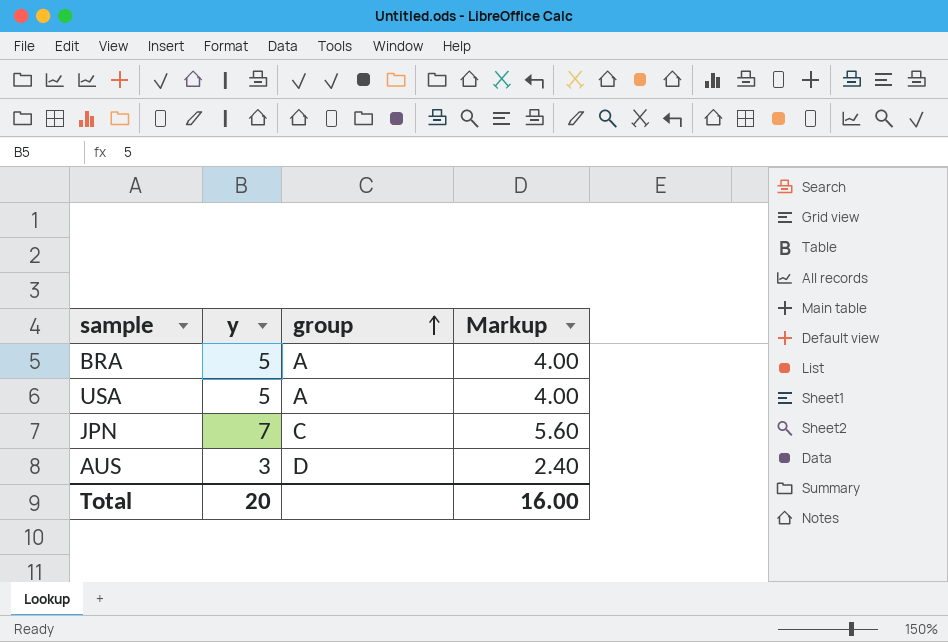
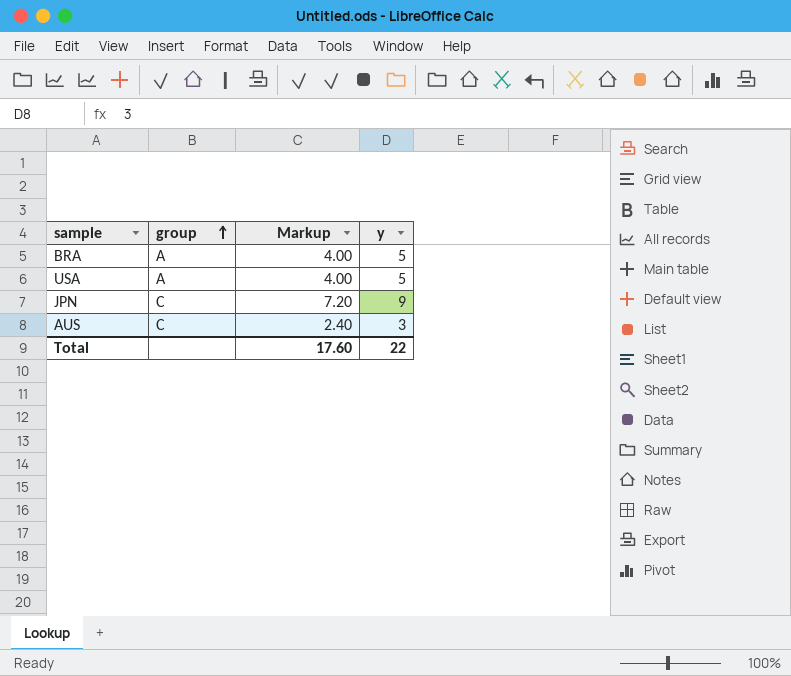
column y | position: 2 -> 4
JPN | Markup: 5.60 -> 7.20
JPN | y: 7 -> 9
AUS | group: D -> C
Total | Markup: 16.00 -> 17.60
Total | y: 20 -> 22

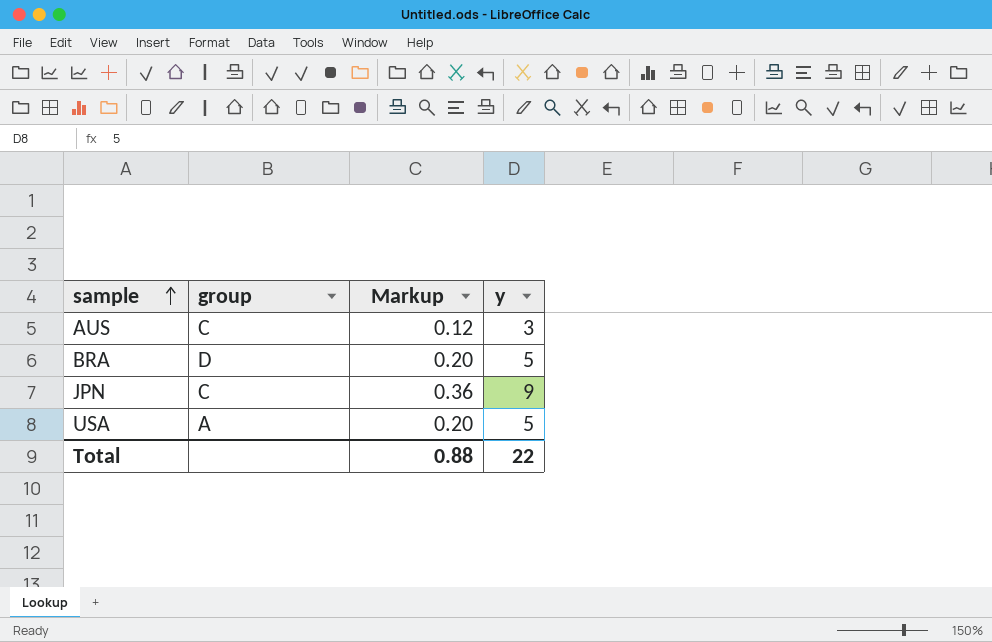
row order: group ascending -> sample ascending
column Markup | formula: [y] * 0.8 -> [y] * 0.04
BRA | group: A -> D
Total | Markup: 17.60 -> 0.88

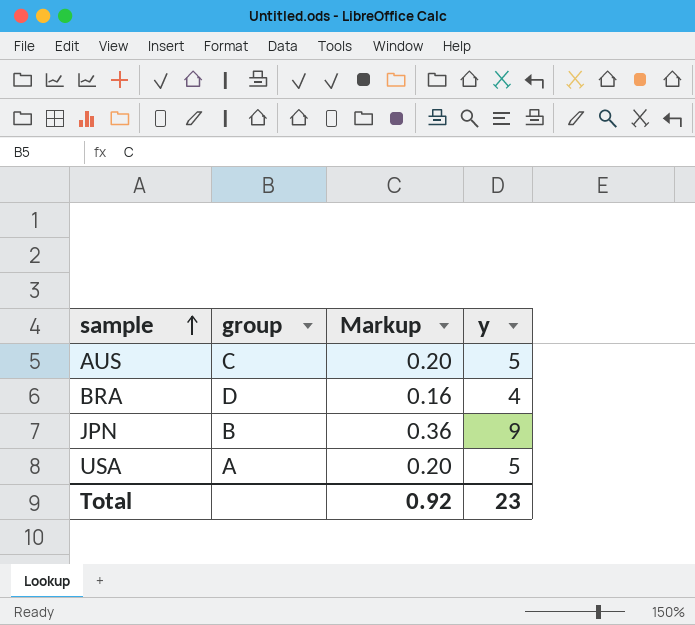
AUS | Markup: 0.12 -> 0.20
AUS | y: 3 -> 5
BRA | Markup: 0.20 -> 0.16
BRA | y: 5 -> 4
JPN | group: C -> B
Total | Markup: 0.88 -> 0.92
Total | y: 22 -> 23

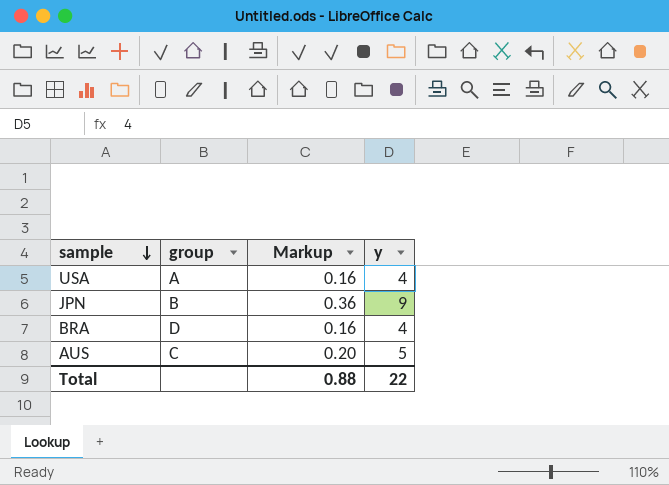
row order: sample ascending -> sample descending
USA | Markup: 0.20 -> 0.16
USA | y: 5 -> 4
Total | Markup: 0.92 -> 0.88
Total | y: 23 -> 22

